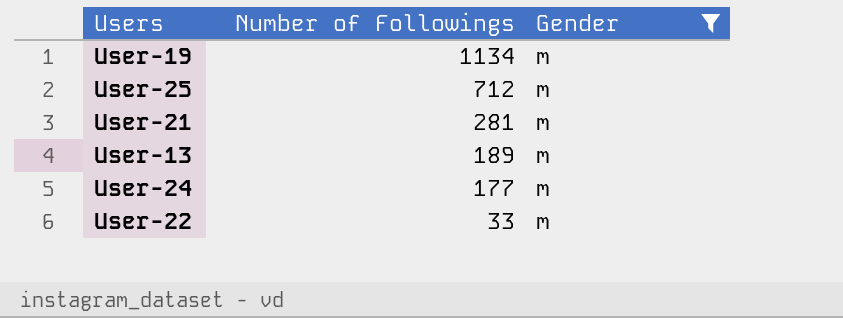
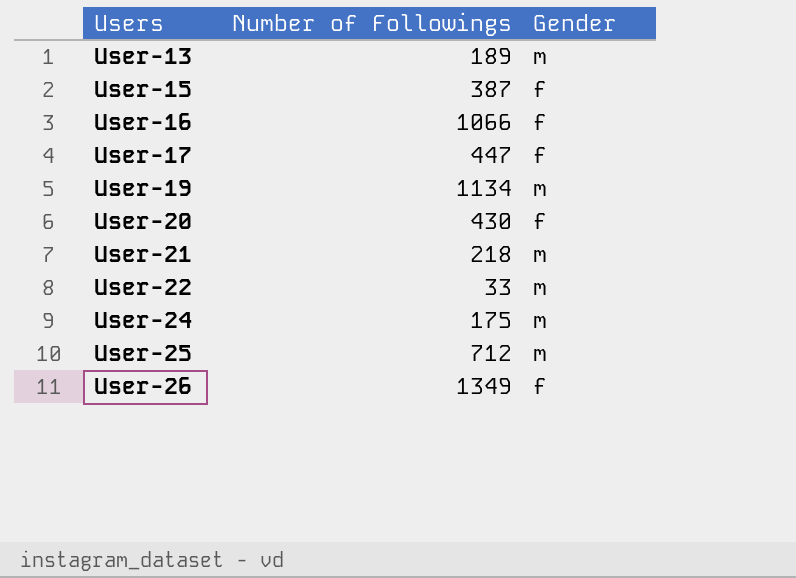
filter: Gender = m -> none
row order: Number of Followings descending -> Users ascending
User-21 | Number of Followings: 281 -> 218
User-24 | Number of Followings: 177 -> 175

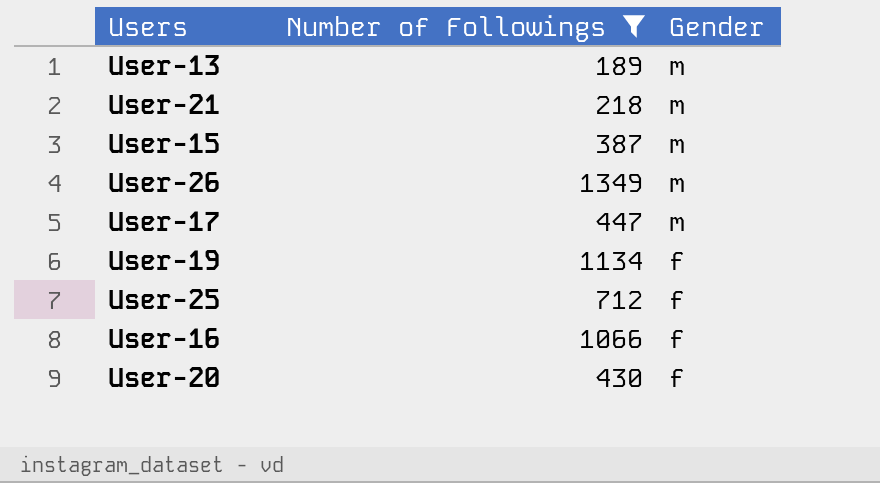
filter: none -> Number of Followings >= 189
row order: Users ascending -> Gender descending
User-15 | Gender: f -> m
User-26 | Gender: f -> m
User-17 | Gender: f -> m
User-19 | Gender: m -> f
User-25 | Gender: m -> f

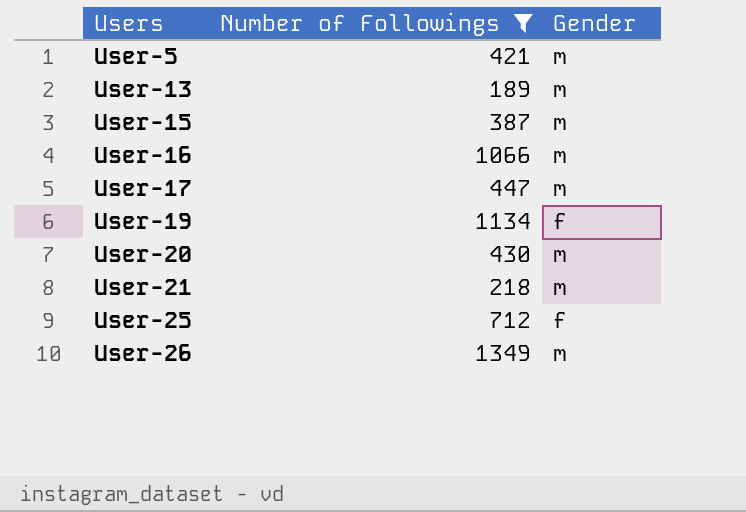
row order: Gender descending -> Users ascending
row User-5: none -> 421 | m
User-16 | Gender: f -> m
User-20 | Gender: f -> m

